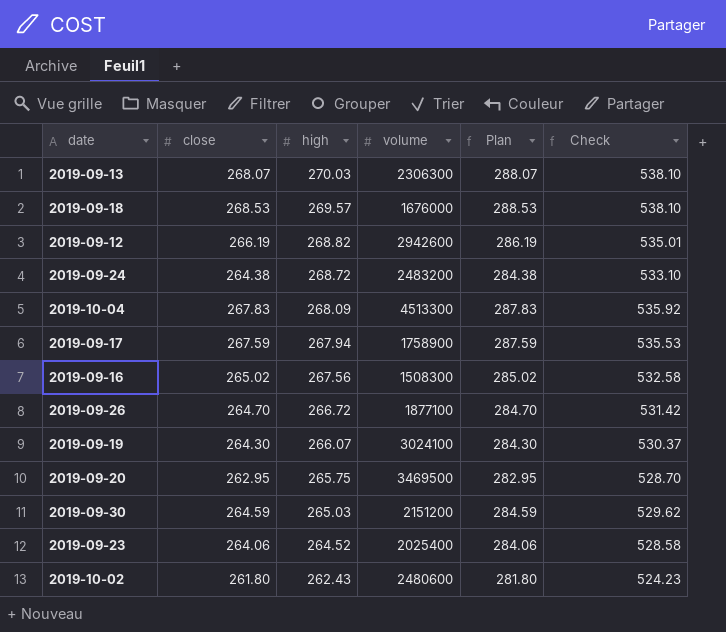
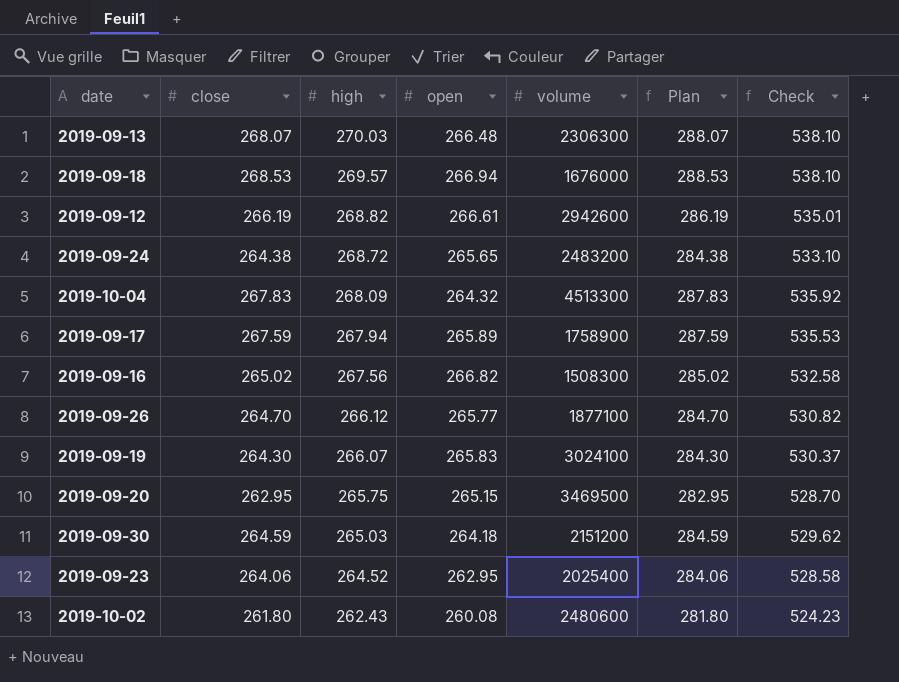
column open | position: none -> 4
2019-09-26 | high: 266.72 -> 266.12
2019-09-26 | Check: 531.42 -> 530.82

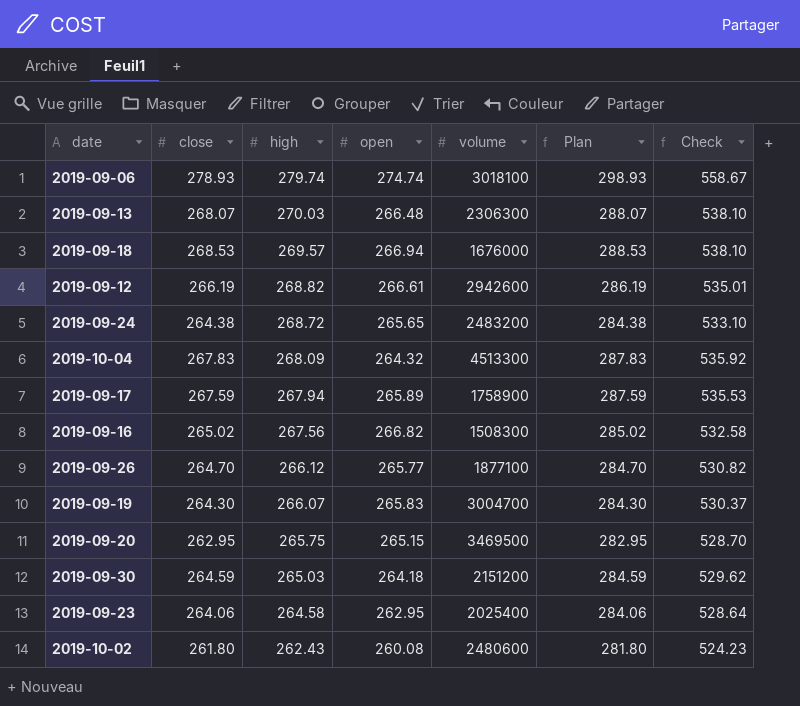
row 2019-09-06: none -> 278.93 | 279.74 | 274.74 | 3018100 | 298.93 | 558.67
2019-09-19 | volume: 3024100 -> 3004700
2019-09-23 | high: 264.52 -> 264.58
2019-09-23 | Check: 528.58 -> 528.64

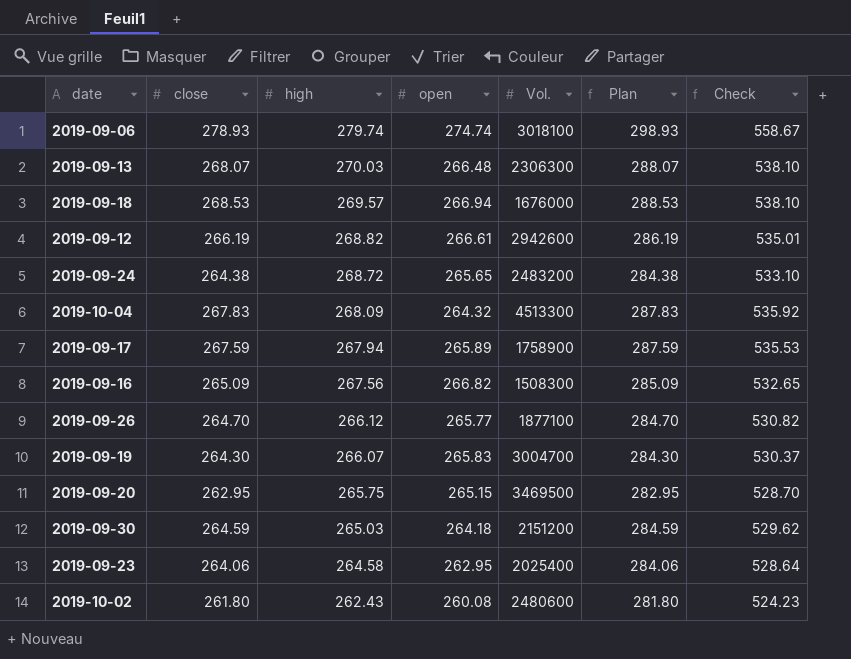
column name: volume -> Vol.
2019-09-16 | close: 265.02 -> 265.09
2019-09-16 | Plan: 285.02 -> 285.09
2019-09-16 | Check: 532.58 -> 532.65

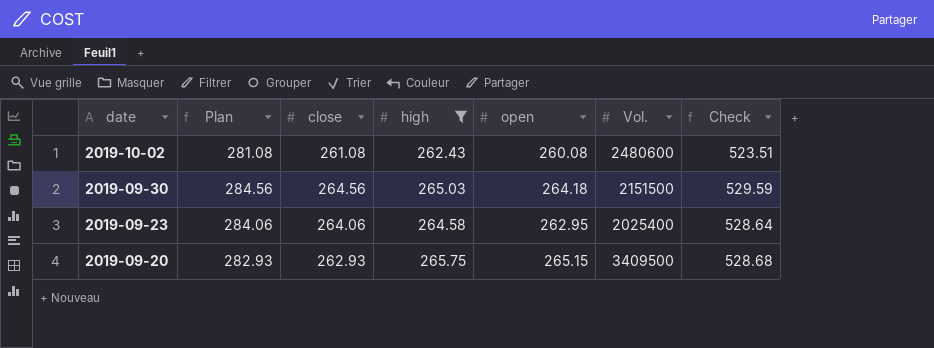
filter: none -> high <= 265.75
row order: high descending -> date descending
column Plan | position: 6 -> 2
2019-10-02 | Plan: 281.80 -> 281.08
2019-10-02 | close: 261.80 -> 261.08
2019-10-02 | Check: 524.23 -> 523.51
2019-09-30 | Plan: 284.59 -> 284.56
2019-09-30 | close: 264.59 -> 264.56
2019-09-30 | Vol.: 2151200 -> 2151500
2019-09-30 | Check: 529.62 -> 529.59
2019-09-20 | Plan: 282.95 -> 282.93
2019-09-20 | close: 262.95 -> 262.93
2019-09-20 | Vol.: 3469500 -> 3409500
2019-09-20 | Check: 528.70 -> 528.68

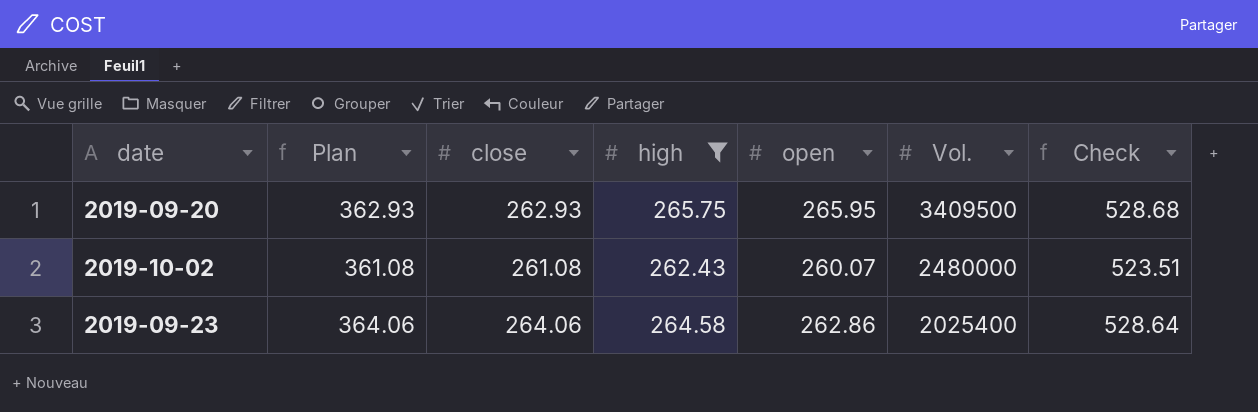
row order: date descending -> Vol. descending
column Plan | formula: [close] + 20 -> [close] + 100
row 2019-09-30: 284.56 | 264.56 | 265.03 | 264.18 | 2151500 | 529.59 -> none
2019-09-20 | open: 265.15 -> 265.95
2019-10-02 | open: 260.08 -> 260.07
2019-10-02 | Vol.: 2480600 -> 2480000
2019-09-23 | open: 262.95 -> 262.86

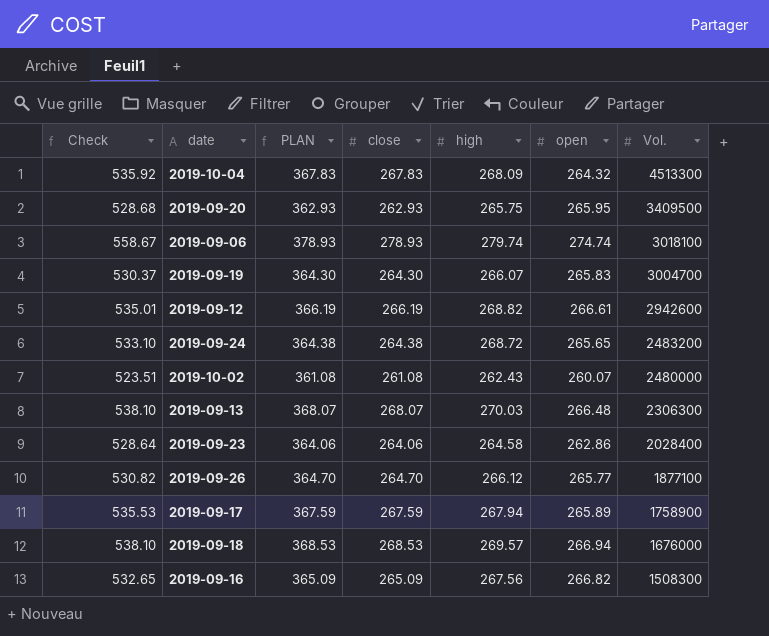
filter: high <= 265.75 -> none
column Check | position: 7 -> 1
column name: Plan -> PLAN
2019-09-23 | Vol.: 2025400 -> 2028400

